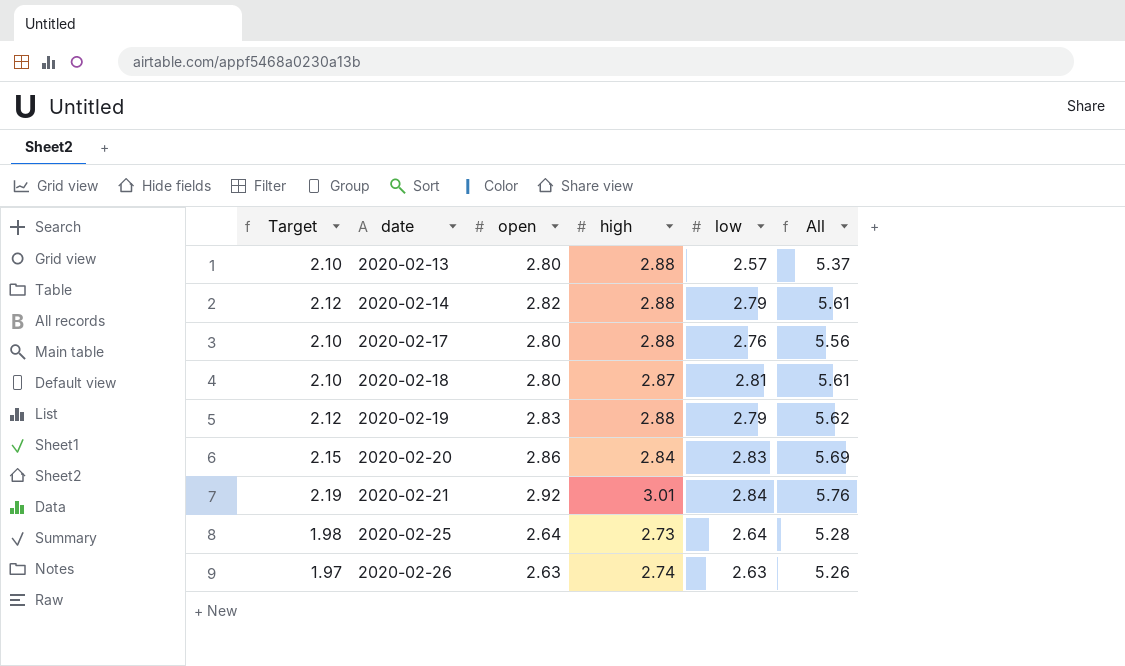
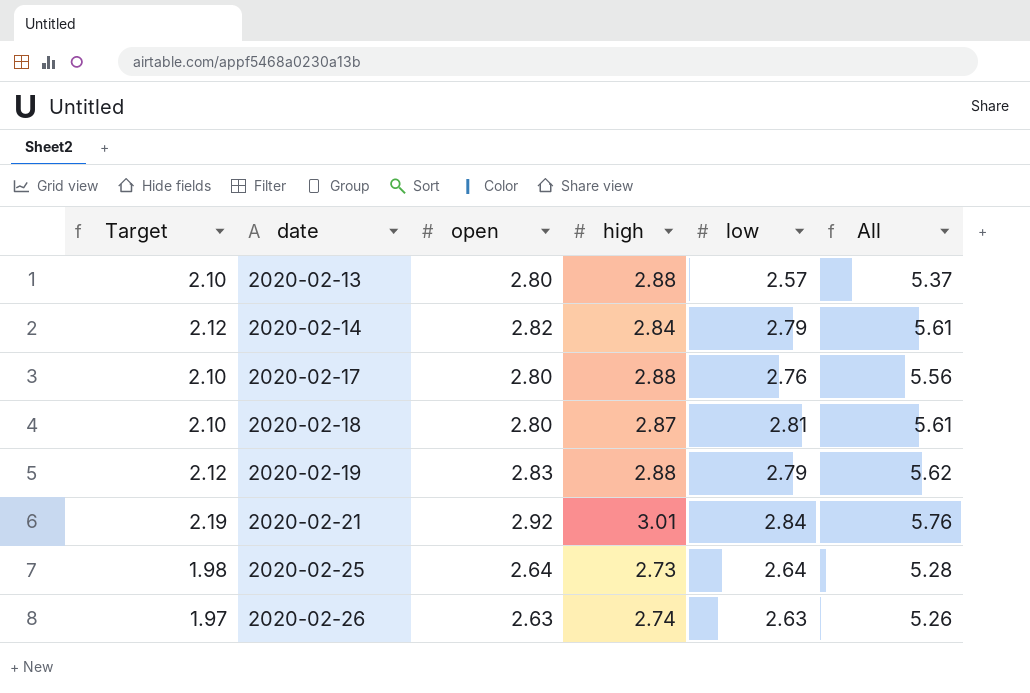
row 2020-02-20: 2.15 | 2.86 | 2.84 | 2.83 | 5.69 -> none
2020-02-14 | high: 2.88 -> 2.84

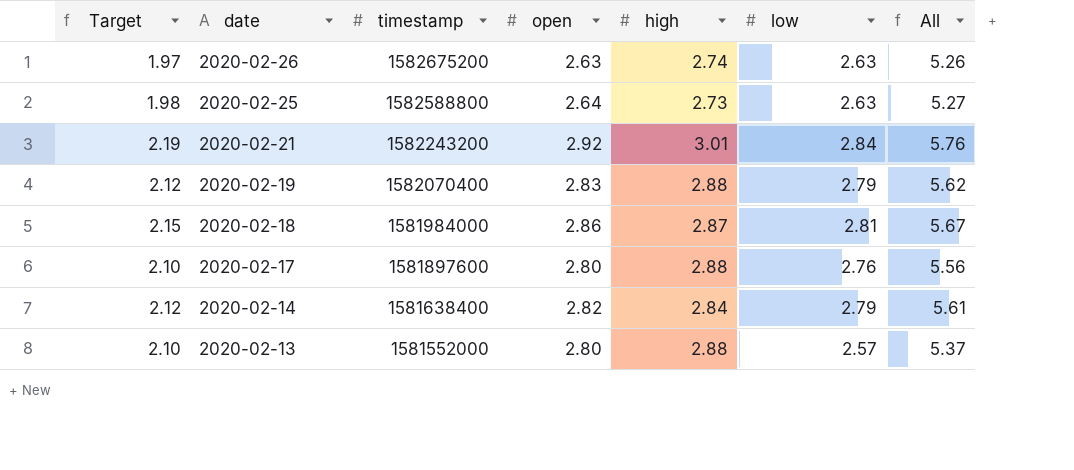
row order: date ascending -> date descending
column timestamp | position: none -> 3
2020-02-25 | low: 2.64 -> 2.63
2020-02-25 | All: 5.28 -> 5.27
2020-02-18 | Target: 2.10 -> 2.15
2020-02-18 | open: 2.80 -> 2.86
2020-02-18 | All: 5.61 -> 5.67

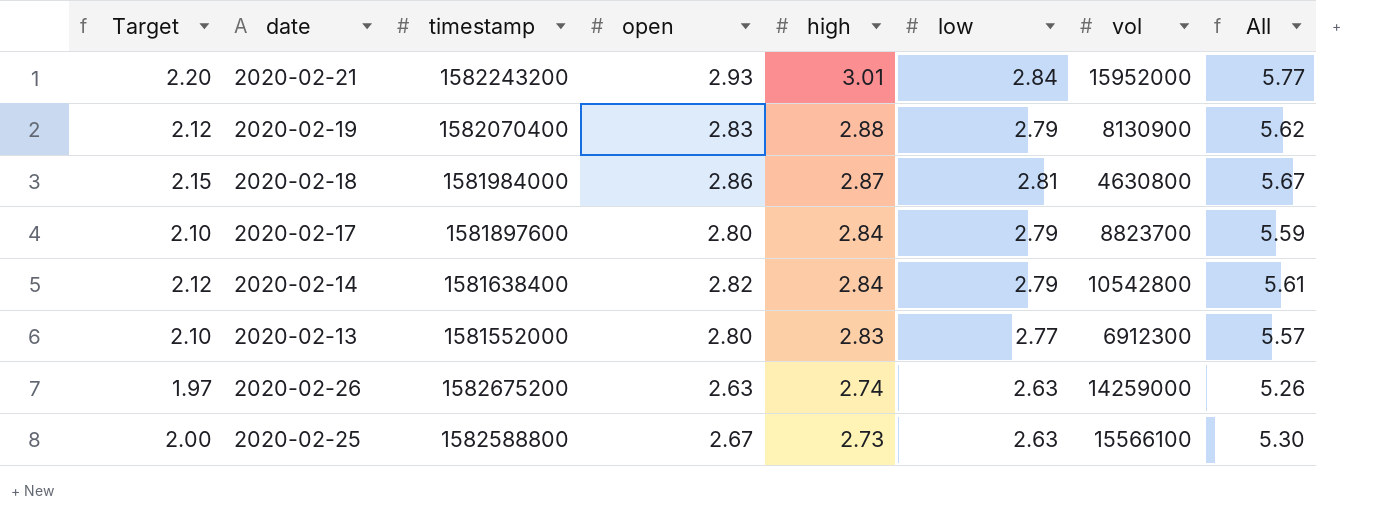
row order: date descending -> high descending
column vol | position: none -> 7
2020-02-21 | Target: 2.19 -> 2.20
2020-02-21 | open: 2.92 -> 2.93
2020-02-21 | All: 5.76 -> 5.77
2020-02-17 | high: 2.88 -> 2.84
2020-02-17 | low: 2.76 -> 2.79
2020-02-17 | All: 5.56 -> 5.59
2020-02-13 | high: 2.88 -> 2.83
2020-02-13 | low: 2.57 -> 2.77
2020-02-13 | All: 5.37 -> 5.57
2020-02-25 | Target: 1.98 -> 2.00
2020-02-25 | open: 2.64 -> 2.67
2020-02-25 | All: 5.27 -> 5.30

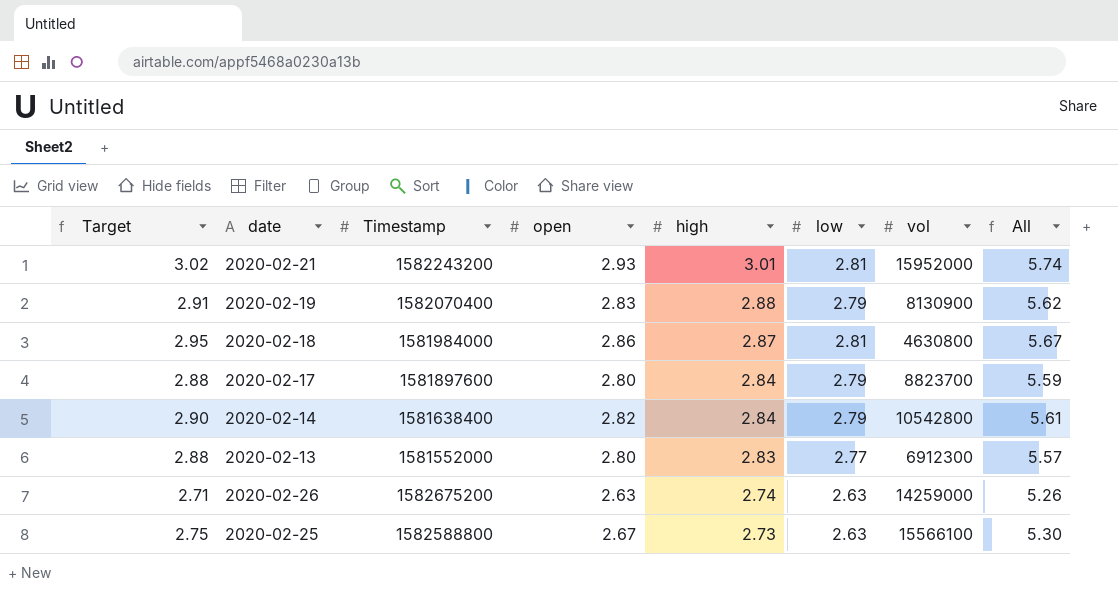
column Target | formula: [open] * 0.75 -> [open] * 1.03
column name: timestamp -> Timestamp
2020-02-21 | low: 2.84 -> 2.81
2020-02-21 | All: 5.77 -> 5.74

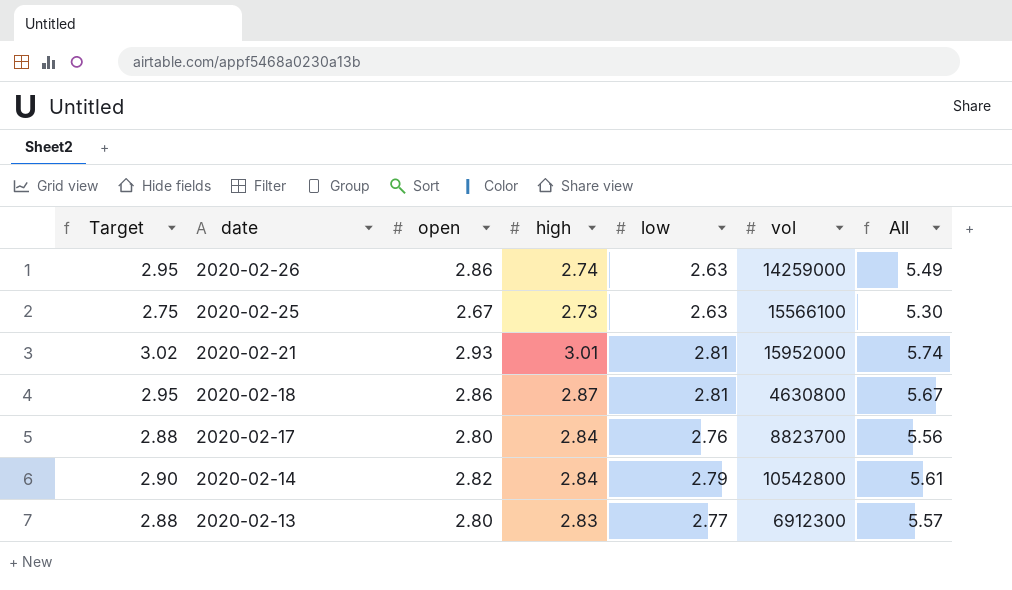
row order: high descending -> date descending
column Timestamp | position: 3 -> none
row 2020-02-19: 2.91 | 1582070400 | 2.83 | 2.88 | 2.79 | 8130900 | 5.62 -> none
2020-02-26 | Target: 2.71 -> 2.95
2020-02-26 | open: 2.63 -> 2.86
2020-02-26 | All: 5.26 -> 5.49
2020-02-17 | low: 2.79 -> 2.76
2020-02-17 | All: 5.59 -> 5.56

